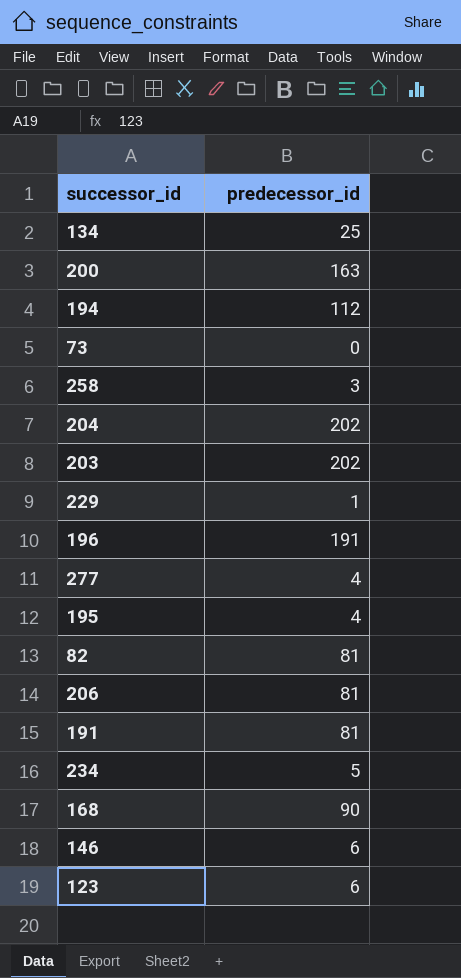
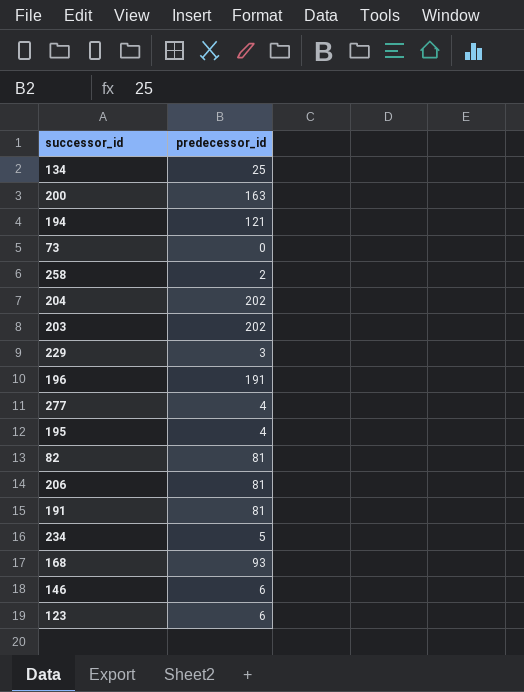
194 | predecessor_id: 112 -> 121
258 | predecessor_id: 3 -> 2
229 | predecessor_id: 1 -> 3
168 | predecessor_id: 90 -> 93

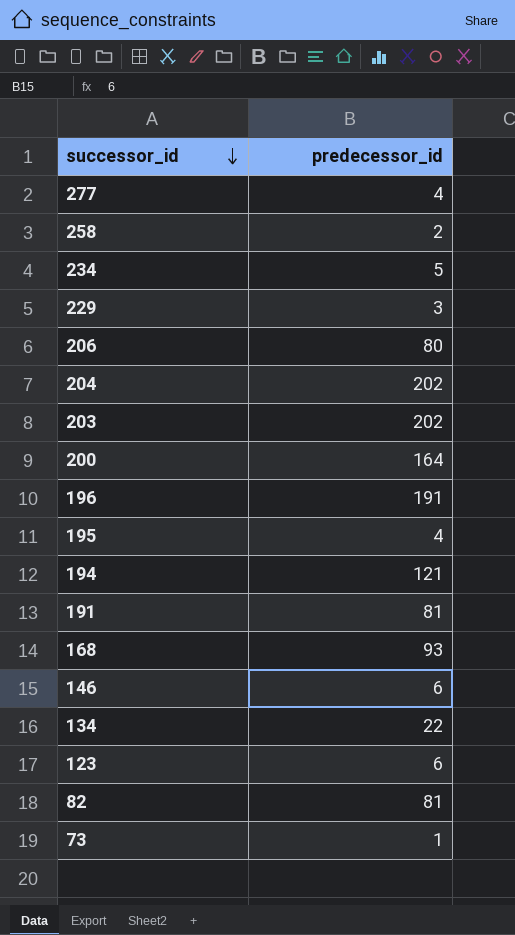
row order: none -> successor_id descending
206 | predecessor_id: 81 -> 80
200 | predecessor_id: 163 -> 164
134 | predecessor_id: 25 -> 22
73 | predecessor_id: 0 -> 1

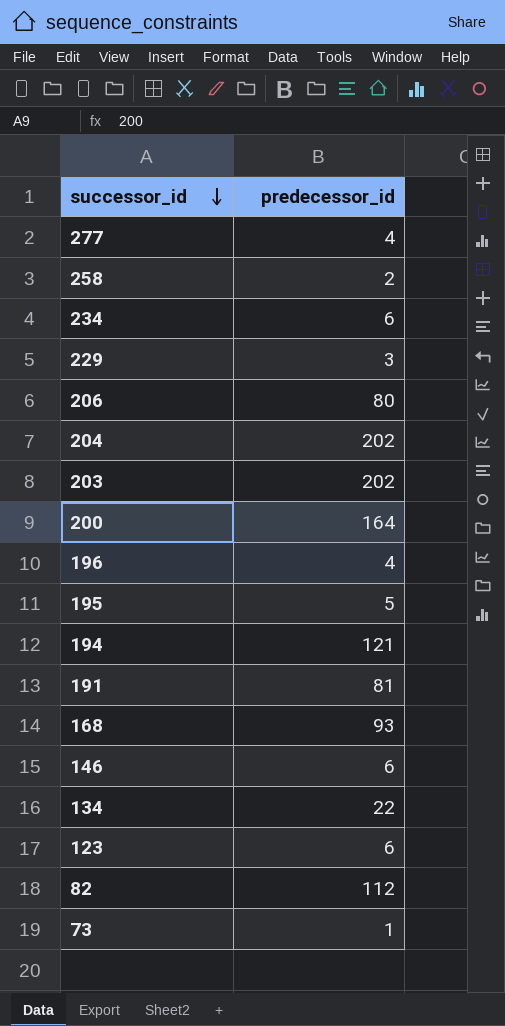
234 | predecessor_id: 5 -> 6
196 | predecessor_id: 191 -> 4
195 | predecessor_id: 4 -> 5
82 | predecessor_id: 81 -> 112

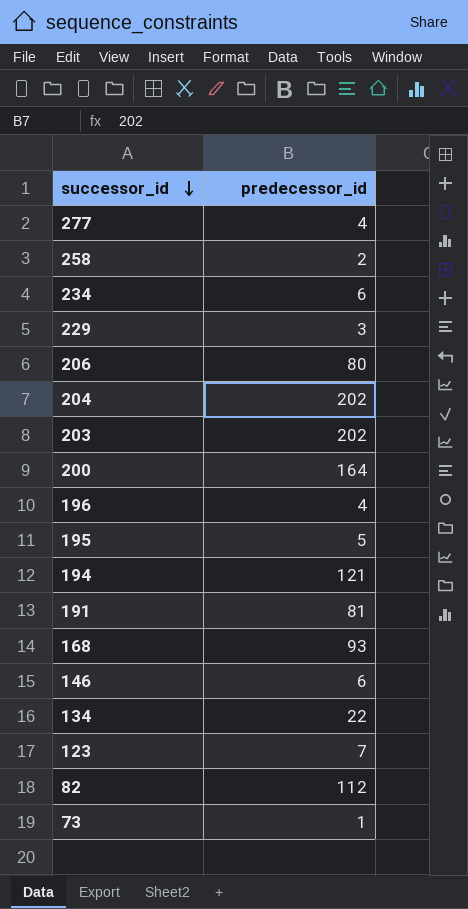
123 | predecessor_id: 6 -> 7

